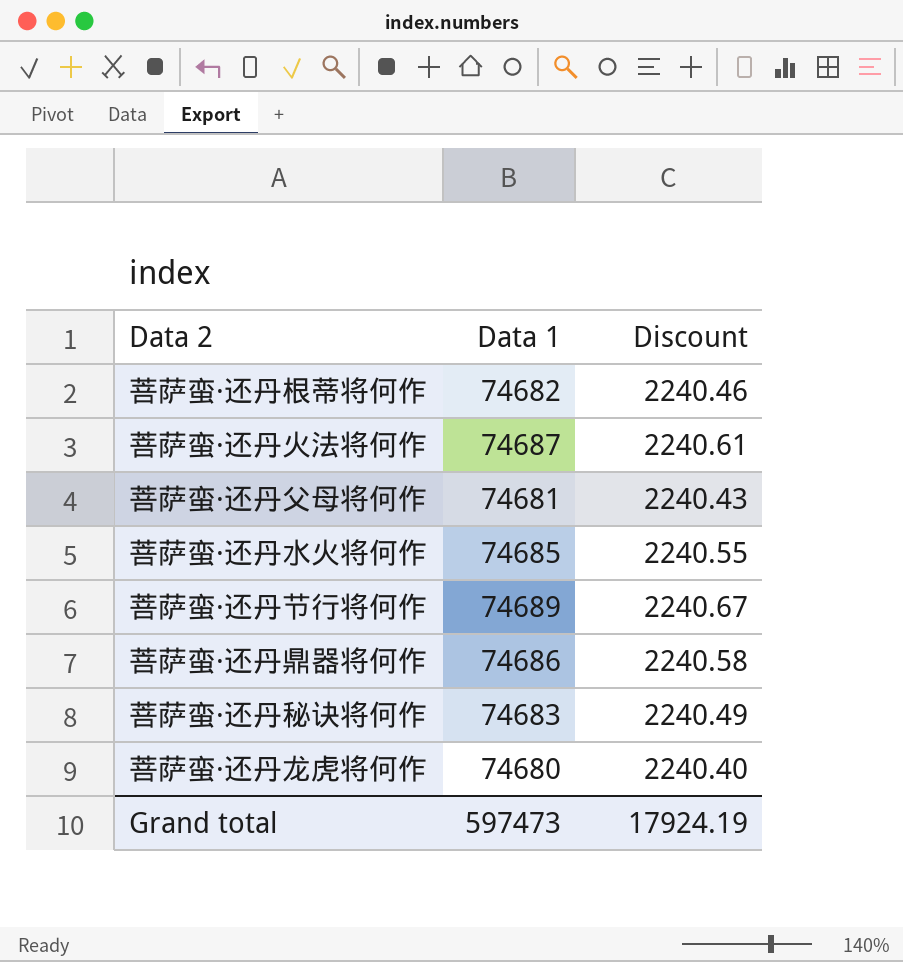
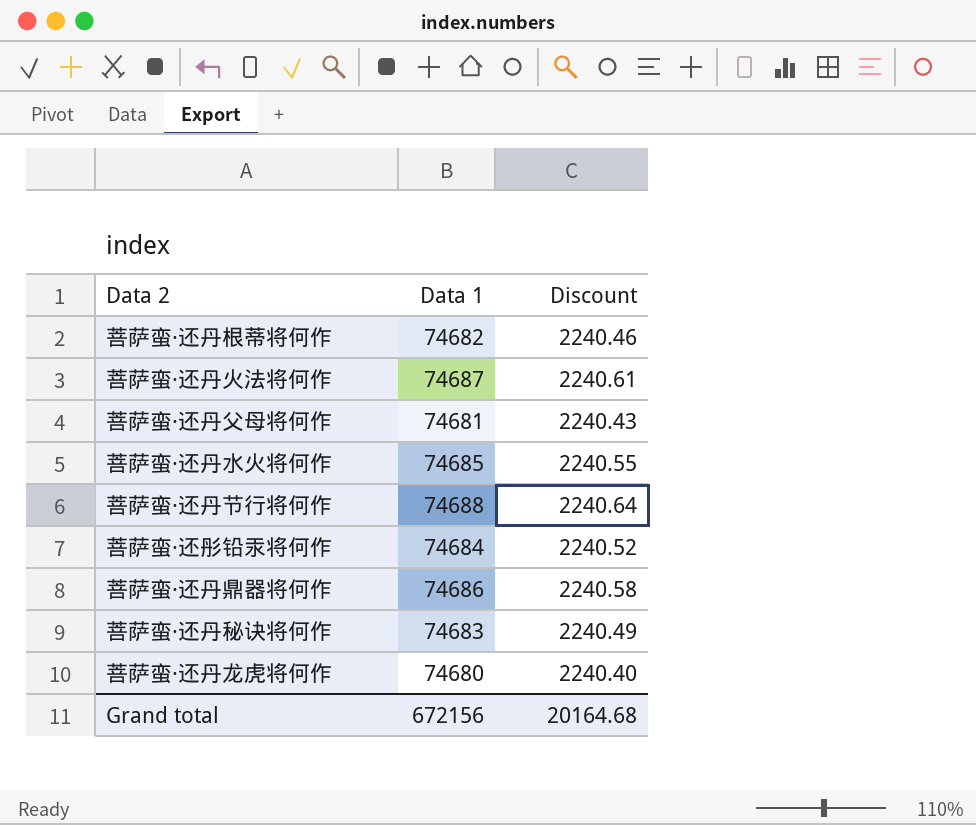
菩萨蛮·还丹节行将何作 | Data 1: 74689 -> 74688
菩萨蛮·还丹节行将何作 | Discount: 2240.67 -> 2240.64
row 菩萨蛮·还彤铅汞将何作: none -> 74684 | 2240.52
Grand total | Data 1: 597473 -> 672156
Grand total | Discount: 17924.19 -> 20164.68

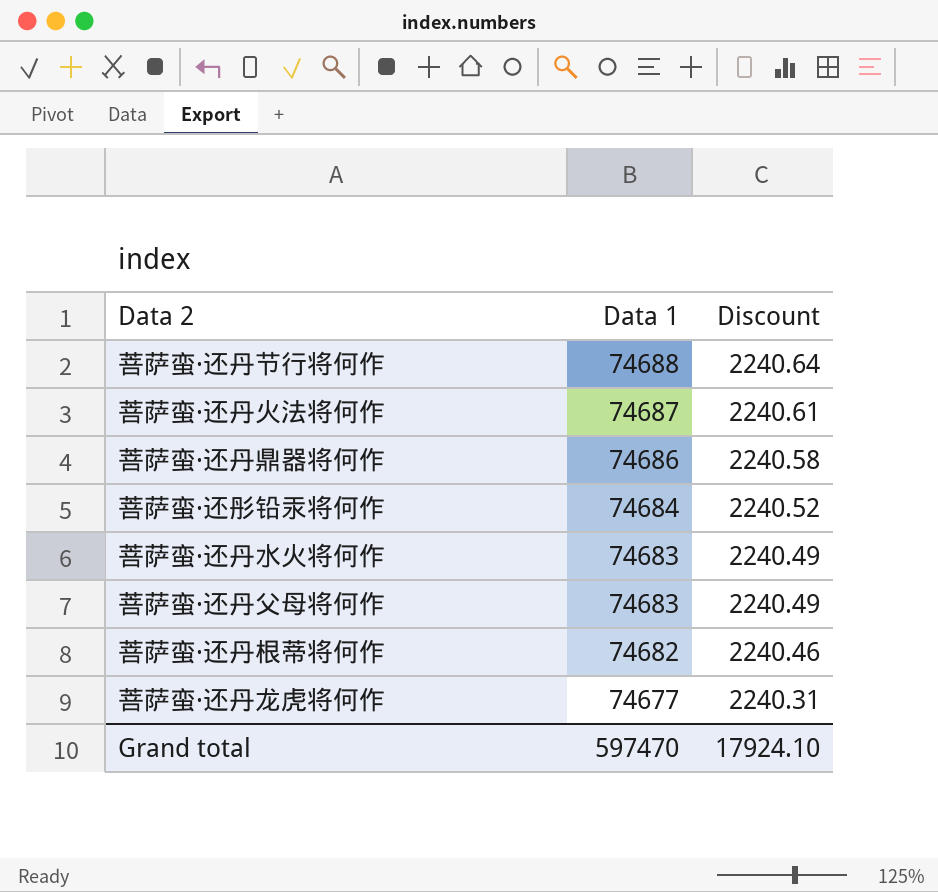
row order: none -> Data 1 descending
row 菩萨蛮·还丹秘诀将何作: 74683 | 2240.49 -> none
菩萨蛮·还丹水火将何作 | Data 1: 74685 -> 74683
菩萨蛮·还丹水火将何作 | Discount: 2240.55 -> 2240.49
菩萨蛮·还丹父母将何作 | Data 1: 74681 -> 74683
菩萨蛮·还丹父母将何作 | Discount: 2240.43 -> 2240.49
菩萨蛮·还丹龙虎将何作 | Data 1: 74680 -> 74677
菩萨蛮·还丹龙虎将何作 | Discount: 2240.40 -> 2240.31
Grand total | Data 1: 672156 -> 597470
Grand total | Discount: 20164.68 -> 17924.10

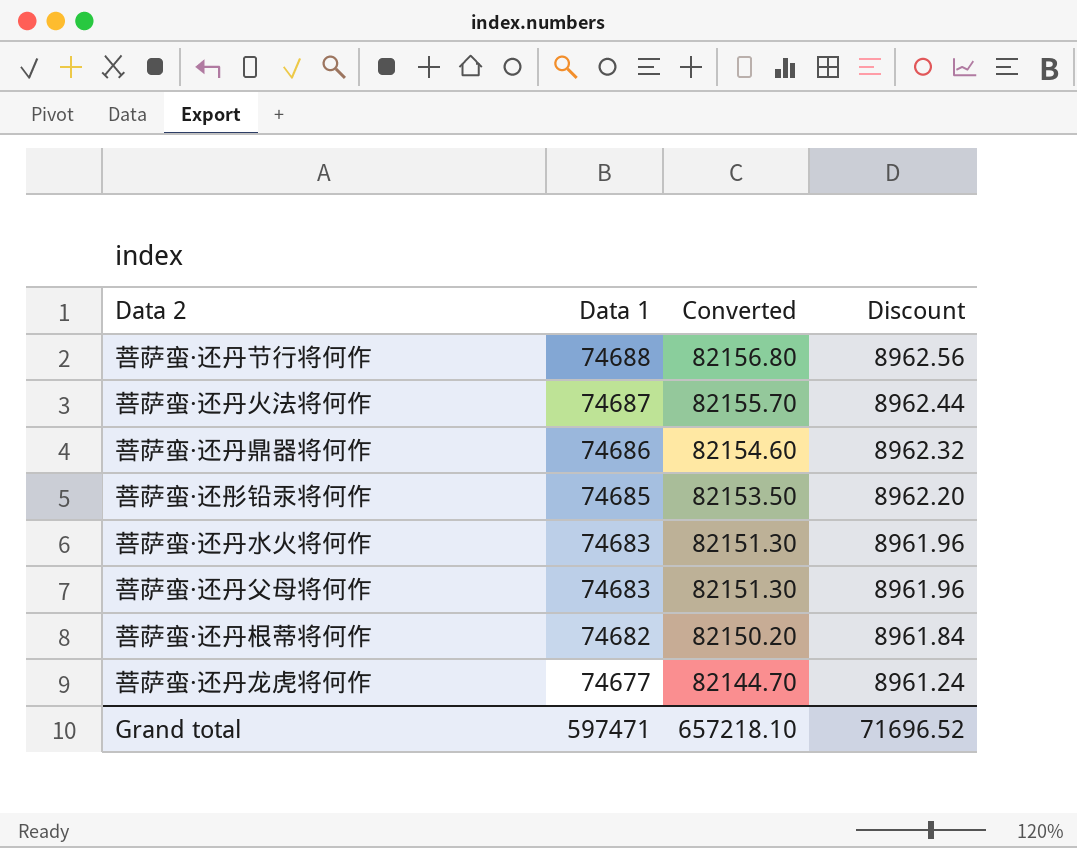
column Converted | formula: none -> [Data 1] * 1.1
column Discount | formula: [Data 1] * 0.03 -> [Data 1] * 0.12
菩萨蛮·还彤铅汞将何作 | Data 1: 74684 -> 74685
Grand total | Data 1: 597470 -> 597471
Grand total | Discount: 17924.10 -> 71696.52

